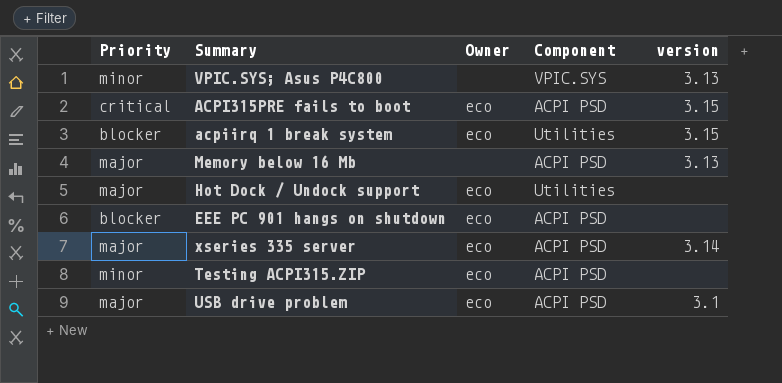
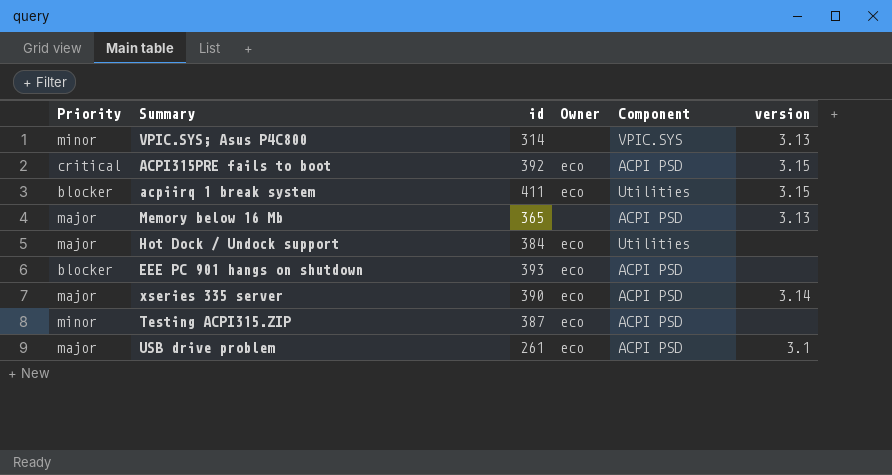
column id | position: none -> 3

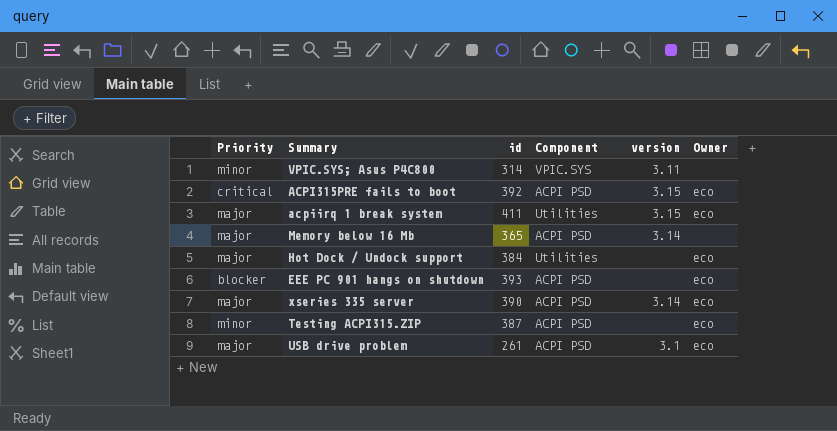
column Owner | position: 4 -> 6
VPIC.SYS; Asus P4C800 | version: 3.13 -> 3.11
acpiirq 1 break system | Priority: blocker -> major
Memory below 16 Mb | version: 3.13 -> 3.14

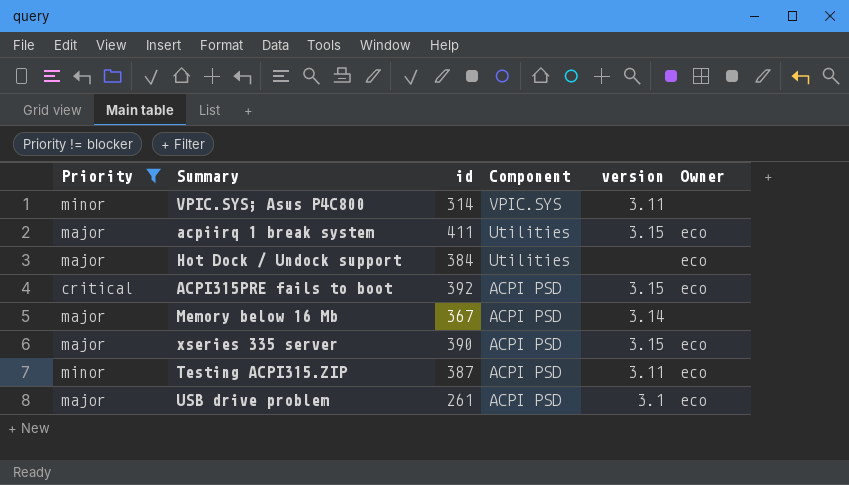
filter: none -> Priority != blocker
row order: none -> Component descending
Memory below 16 Mb | id: 365 -> 367
xseries 335 server | version: 3.14 -> 3.15
Testing ACPI315.ZIP | version: none -> 3.11

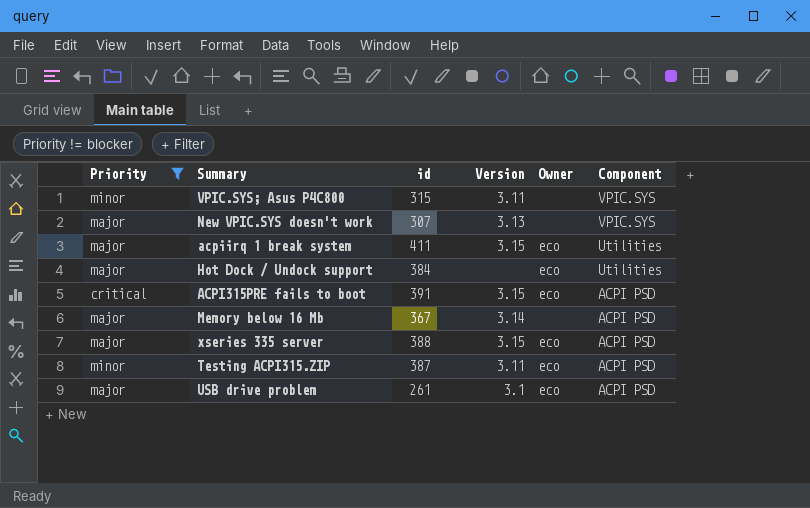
column name: version -> Version
column Component | position: 4 -> 6
VPIC.SYS; Asus P4C800 | id: 314 -> 315
row New VPIC.SYS doesn't work: none -> major | 307 | 3.13 | none | VPIC.SYS
ACPI315PRE fails to boot | id: 392 -> 391
xseries 335 server | id: 390 -> 388

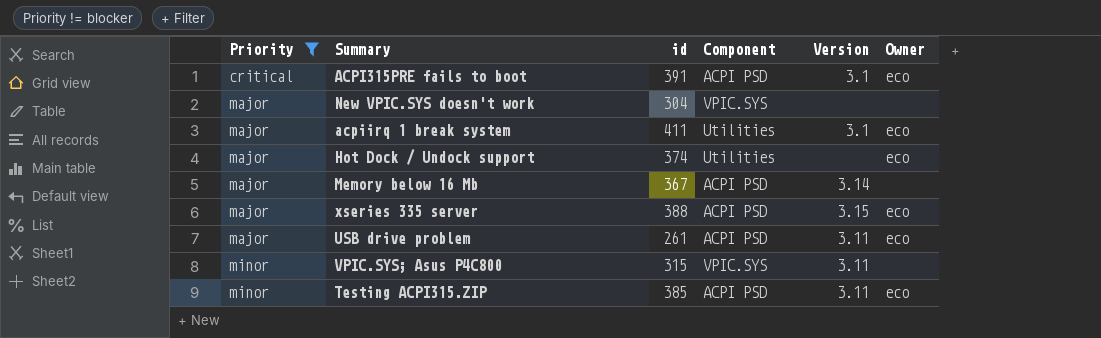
row order: Component descending -> Priority ascending
column Component | position: 6 -> 4
ACPI315PRE fails to boot | Version: 3.15 -> 3.1
New VPIC.SYS doesn't work | id: 307 -> 304
New VPIC.SYS doesn't work | Version: 3.13 -> none
acpiirq 1 break system | Version: 3.15 -> 3.1
Hot Dock / Undock support | id: 384 -> 374
USB drive problem | Version: 3.1 -> 3.11
Testing ACPI315.ZIP | id: 387 -> 385

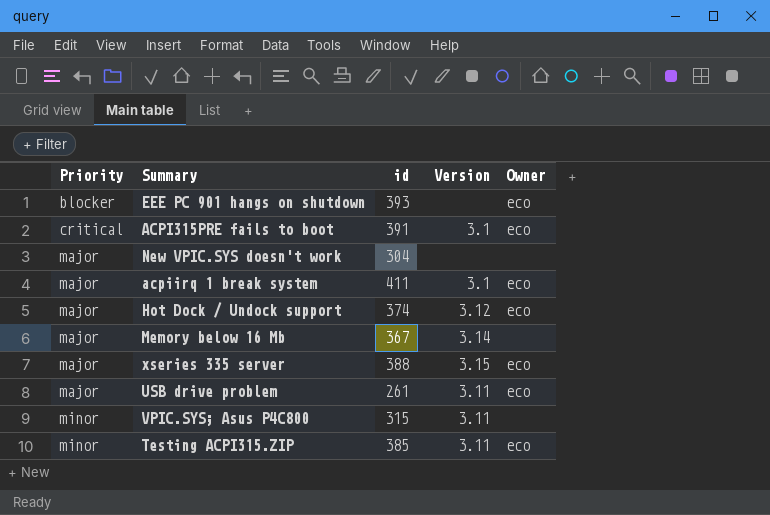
filter: Priority != blocker -> none
column Component | position: 4 -> none
Hot Dock / Undock support | Version: none -> 3.12

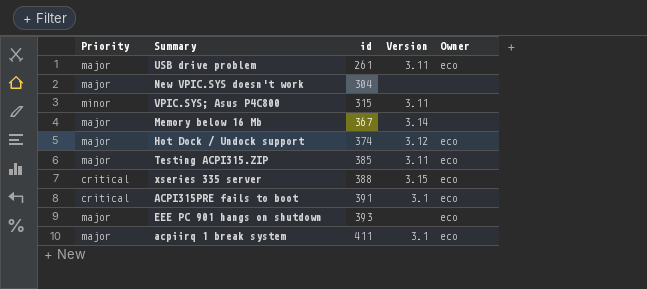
row order: Priority ascending -> id ascending
Testing ACPI315.ZIP | Priority: minor -> major
xseries 335 server | Priority: major -> critical
EEE PC 901 hangs on shutdown | Priority: blocker -> major

